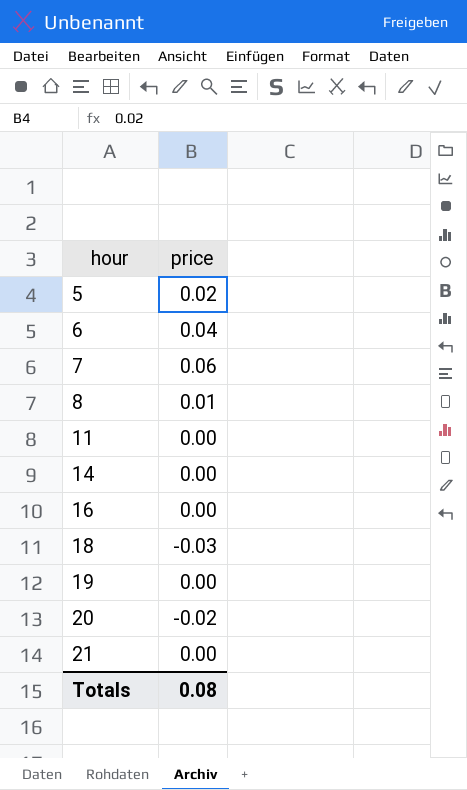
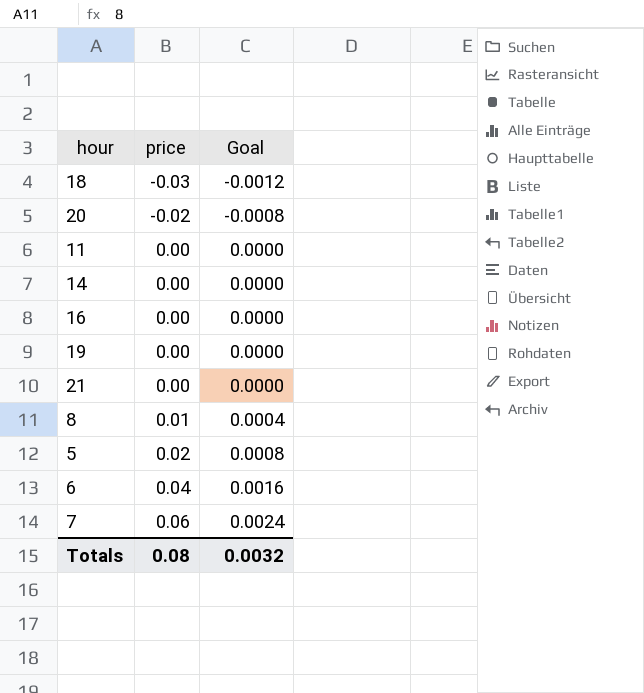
row order: hour ascending -> price ascending
column Goal | formula: none -> [price] * 0.04

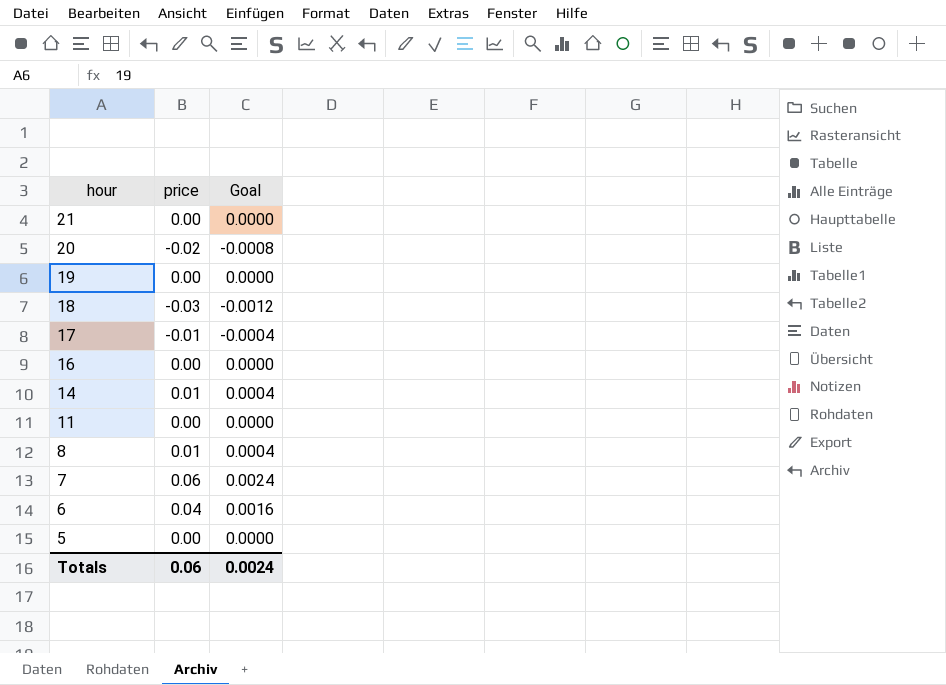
row order: price ascending -> hour descending
row 17: none -> -0.01 | -0.0004
14 | price: 0.00 -> 0.01
14 | Goal: 0.0000 -> 0.0004
5 | price: 0.02 -> 0.00
5 | Goal: 0.0008 -> 0.0000
Totals | price: 0.08 -> 0.06
Totals | Goal: 0.0032 -> 0.0024

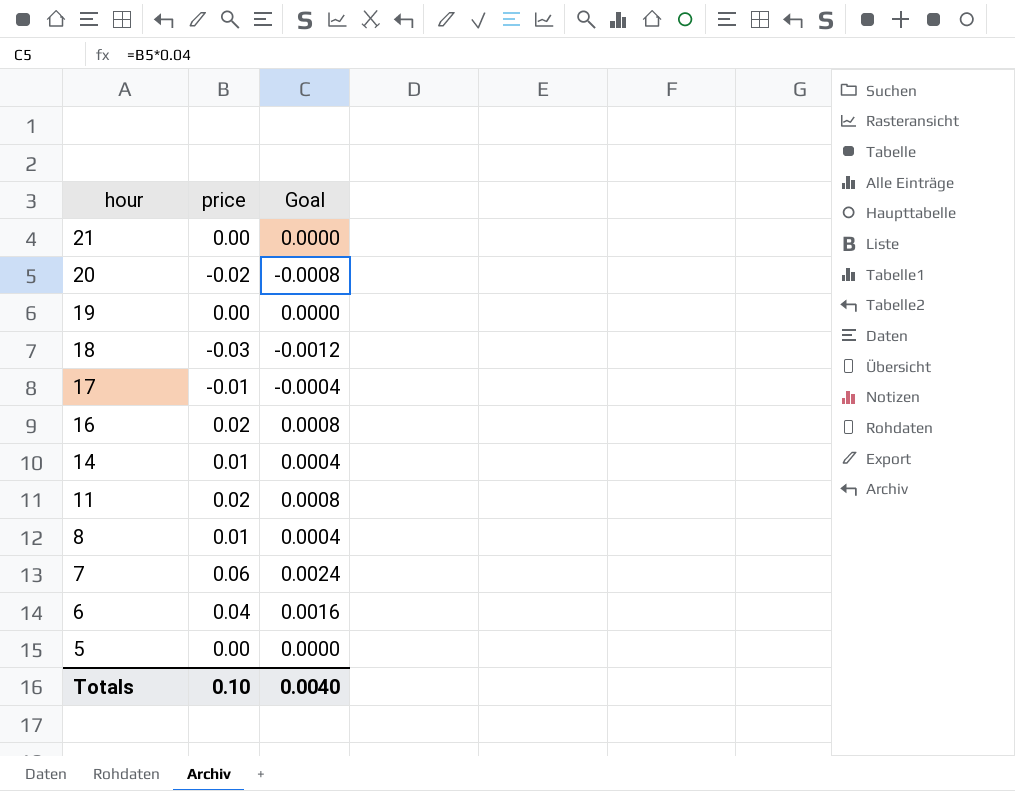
16 | price: 0.00 -> 0.02
16 | Goal: 0.0000 -> 0.0008
11 | price: 0.00 -> 0.02
11 | Goal: 0.0000 -> 0.0008
Totals | price: 0.06 -> 0.10
Totals | Goal: 0.0024 -> 0.0040

